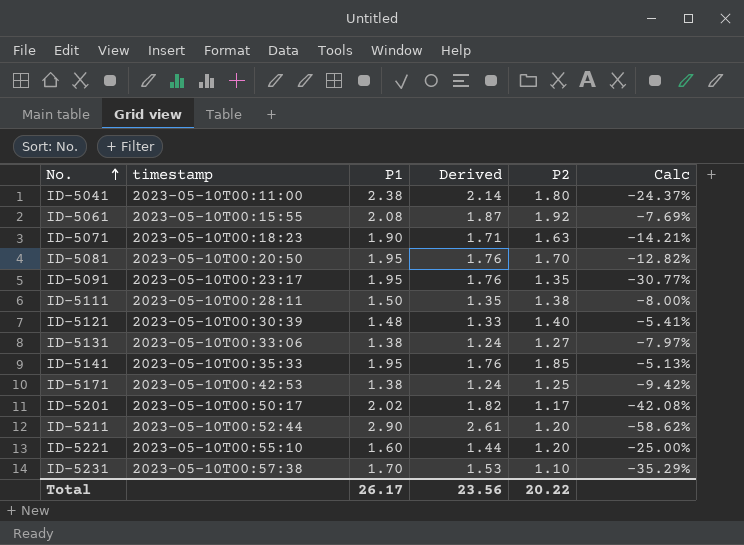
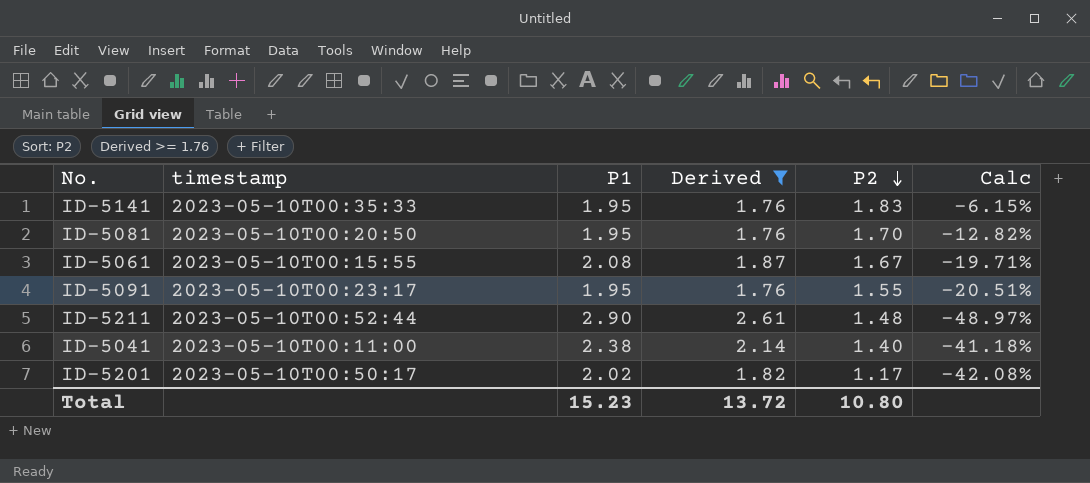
filter: none -> Derived >= 1.76
row order: No. ascending -> P2 descending
ID-5141 | P2: 1.85 -> 1.83
ID-5141 | Calc: -5.13% -> -6.15%
ID-5061 | P2: 1.92 -> 1.67
ID-5061 | Calc: -7.69% -> -19.71%
ID-5091 | P2: 1.35 -> 1.55
ID-5091 | Calc: -30.77% -> -20.51%
ID-5211 | P2: 1.20 -> 1.48
ID-5211 | Calc: -58.62% -> -48.97%
ID-5041 | P2: 1.80 -> 1.40
ID-5041 | Calc: -24.37% -> -41.18%
Total | P1: 26.17 -> 15.23
Total | Derived: 23.56 -> 13.72
Total | P2: 20.22 -> 10.80

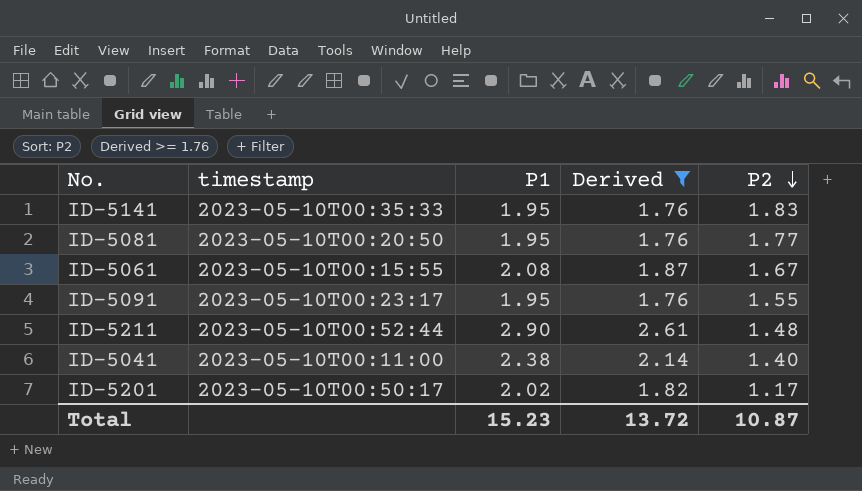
column Calc | formula: ([P2] - [P1]) / [P1] -> none
ID-5081 | P2: 1.70 -> 1.77
Total | P2: 10.80 -> 10.87

